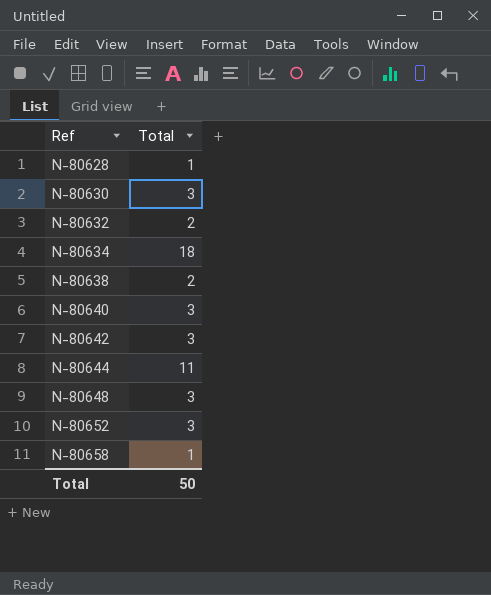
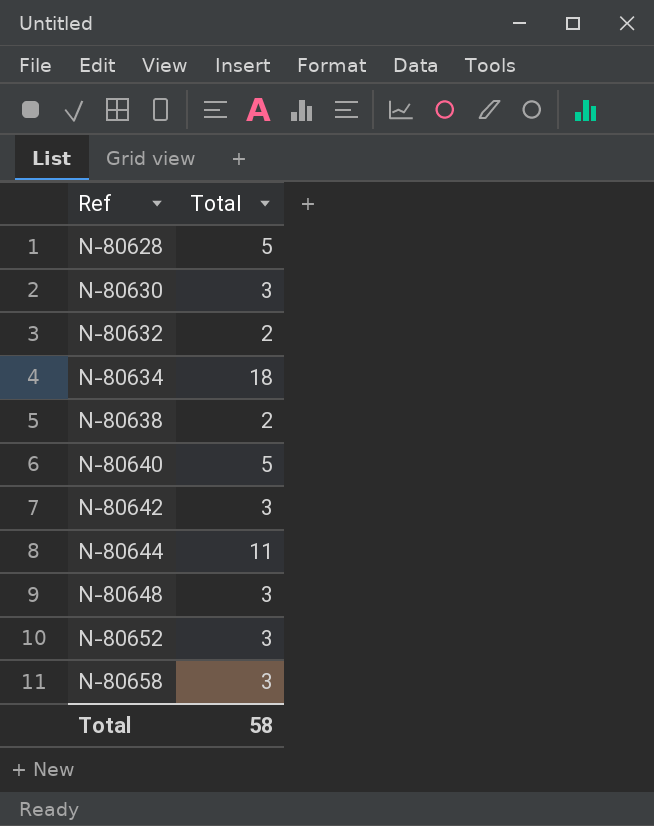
N-80628 | Total: 1 -> 5
N-80640 | Total: 3 -> 5
N-80658 | Total: 1 -> 3
Total | Total: 50 -> 58

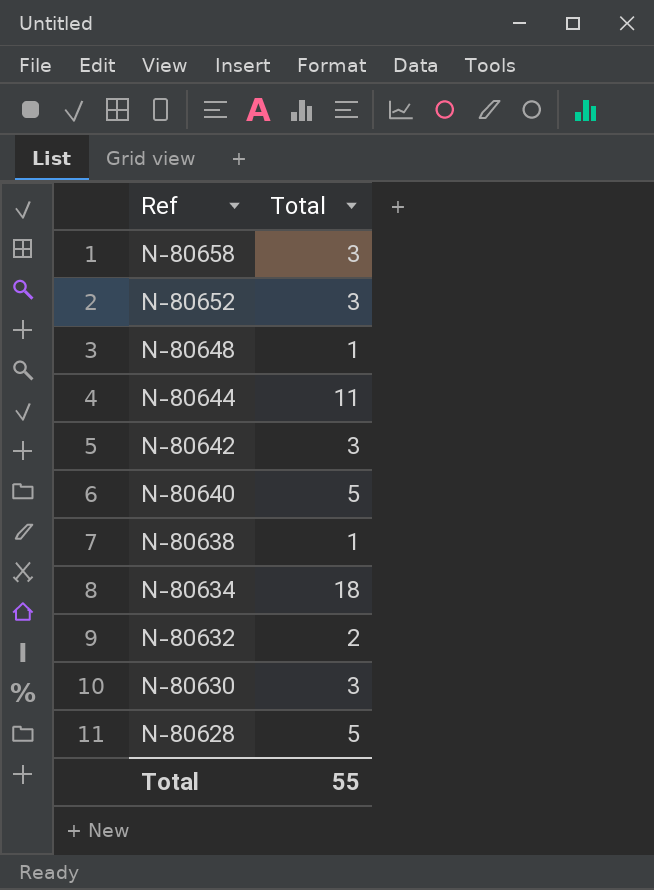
row order: Ref ascending -> Ref descending
N-80648 | Total: 3 -> 1
N-80638 | Total: 2 -> 1
Total | Total: 58 -> 55

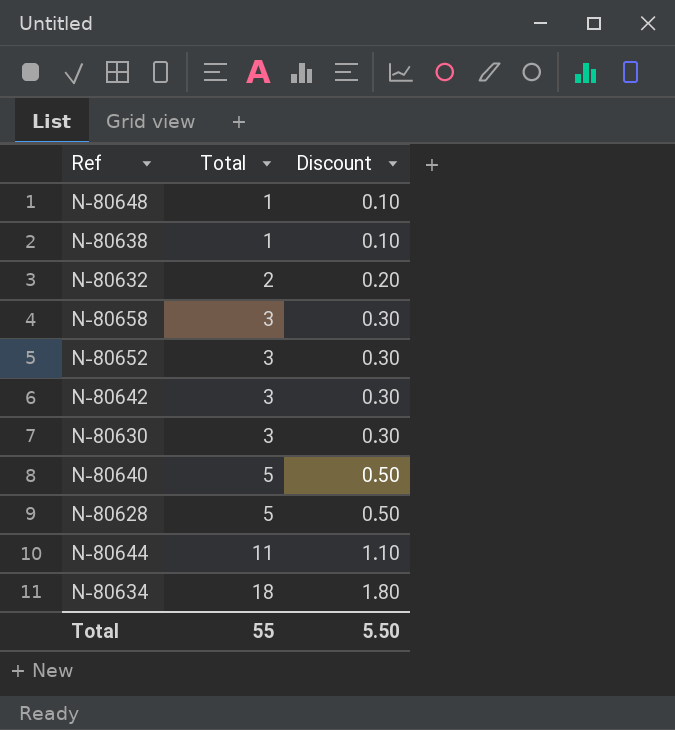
row order: Ref descending -> Total ascending
column Discount | formula: none -> [Total] * 0.1

